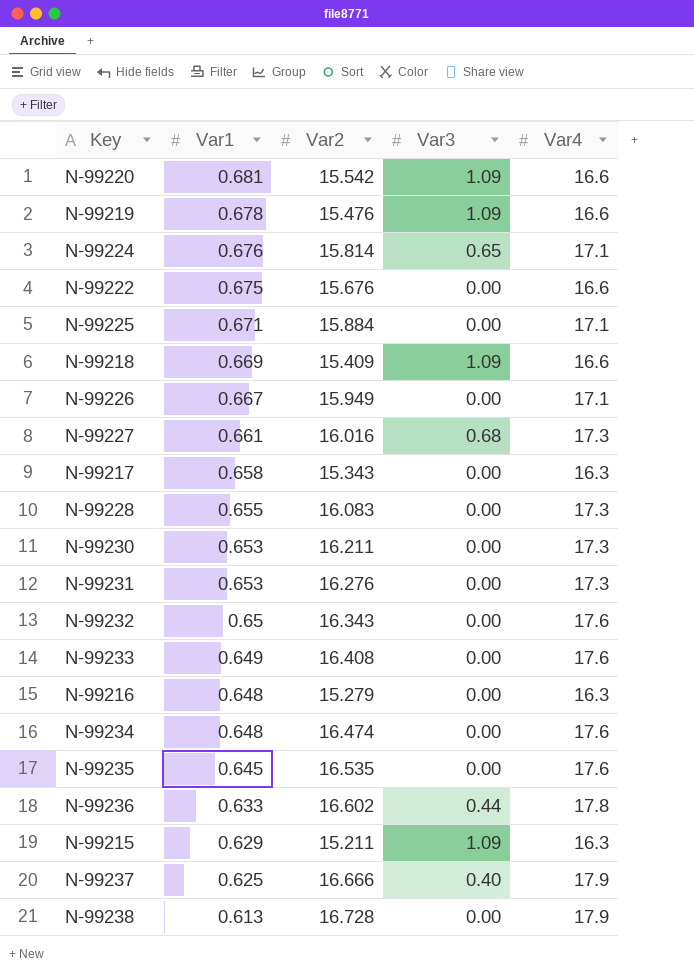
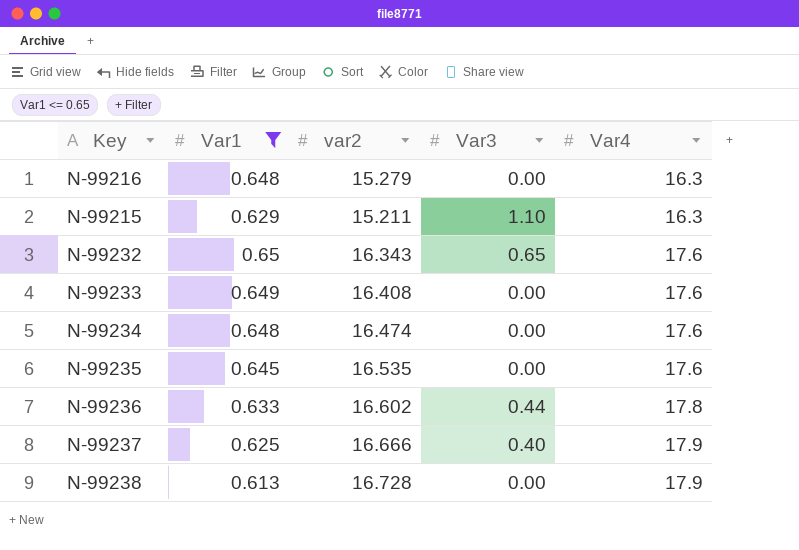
filter: none -> Var1 <= 0.65
row order: Var1 descending -> Var4 ascending
column name: Var2 -> var2
N-99215 | Var3: 1.09 -> 1.10
N-99232 | Var3: 0.00 -> 0.65

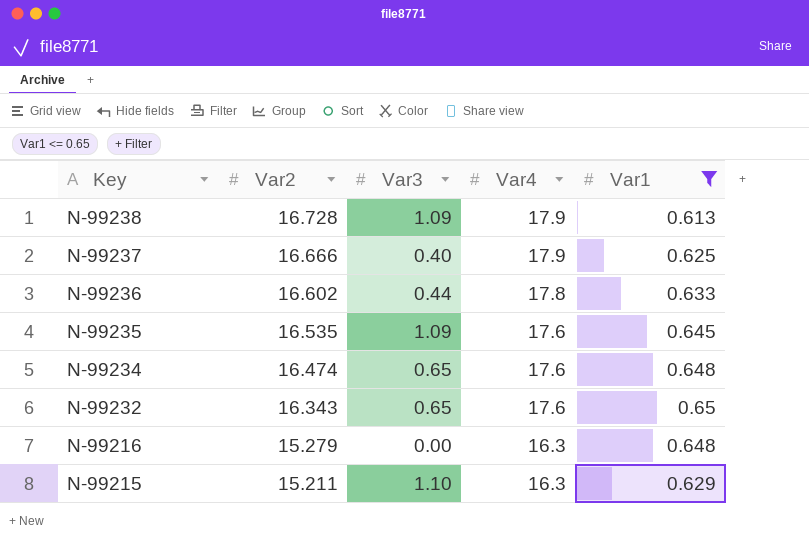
row order: Var4 ascending -> Key descending
column name: var2 -> Var2
column Var1 | position: 2 -> 5
row N-99233: 0.649 | 16.408 | 0.00 | 17.6 -> none
N-99238 | Var3: 0.00 -> 1.09
N-99235 | Var3: 0.00 -> 1.09
N-99234 | Var3: 0.00 -> 0.65

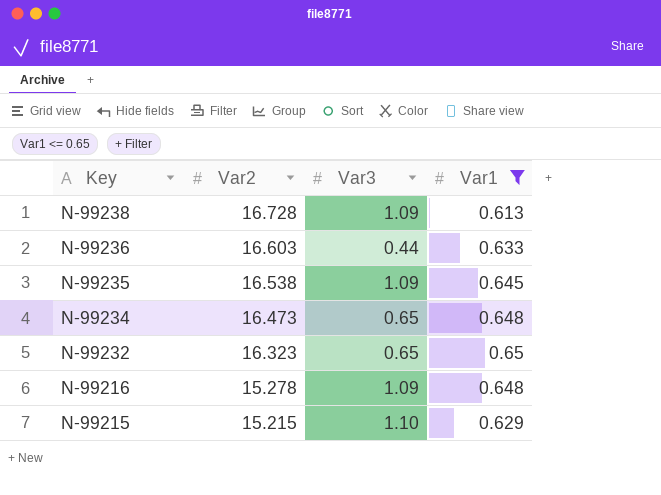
column Var4 | position: 4 -> none
row N-99237: 16.666 | 0.40 | 17.9 | 0.625 -> none
N-99236 | Var2: 16.602 -> 16.603
N-99235 | Var2: 16.535 -> 16.538
N-99234 | Var2: 16.474 -> 16.473
N-99232 | Var2: 16.343 -> 16.323
N-99216 | Var2: 15.279 -> 15.278
N-99216 | Var3: 0.00 -> 1.09
N-99215 | Var2: 15.211 -> 15.215

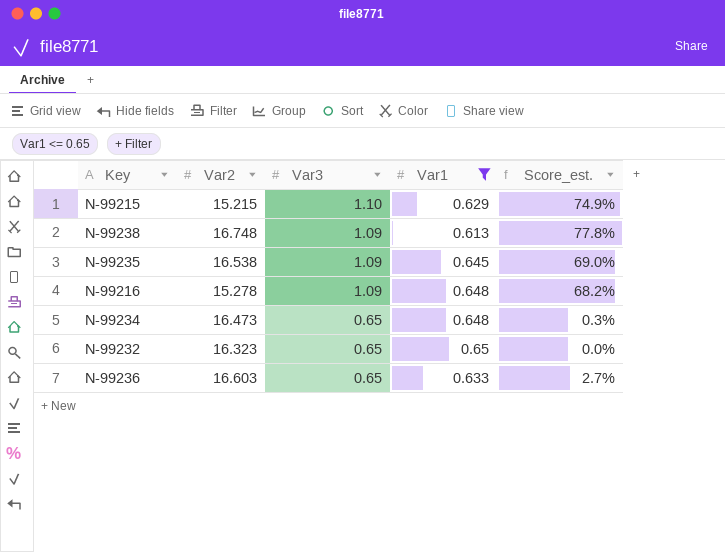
row order: Key descending -> Var3 descending
column Score_est. | formula: none -> ([Var3] - [Var1]) / [Var1]
N-99238 | Var2: 16.728 -> 16.748
N-99236 | Var3: 0.44 -> 0.65

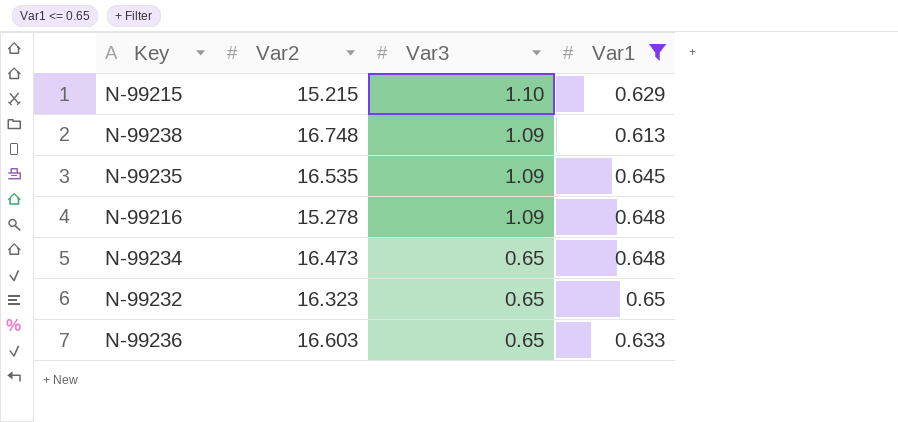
column Score_est. | formula: ([Var3] - [Var1]) / [Var1] -> none
N-99235 | Var2: 16.538 -> 16.535

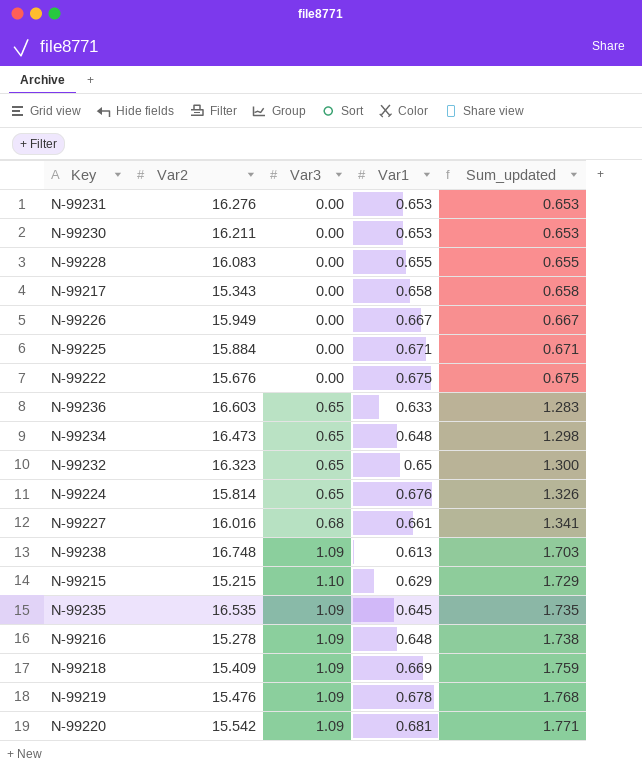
filter: Var1 <= 0.65 -> none
row order: Var3 descending -> Sum_updated ascending
column Sum_updated | formula: none -> [Var3] + [Var1]

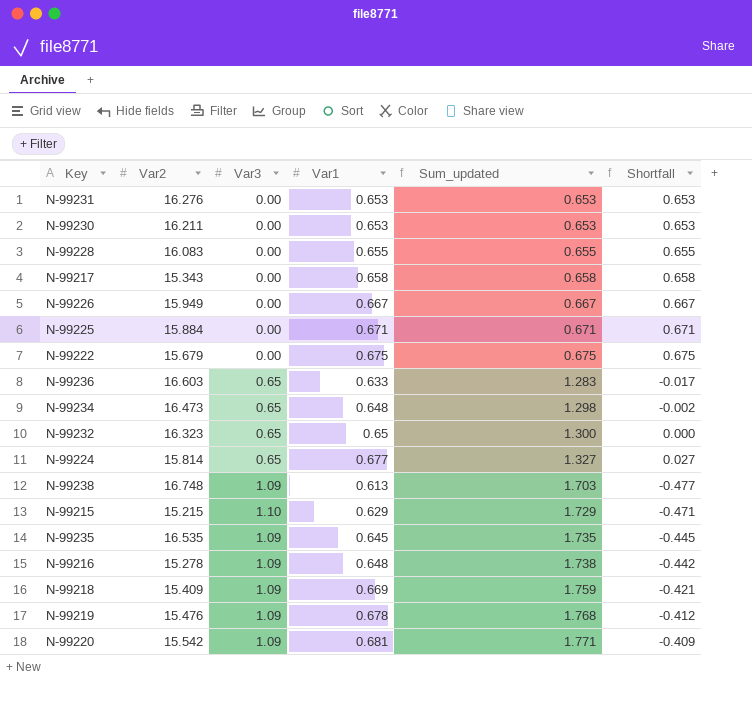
column Shortfall | formula: none -> [Var1] - [Var3]
row N-99227: 16.016 | 0.68 | 0.661 | 1.341 -> none
N-99222 | Var2: 15.676 -> 15.679
N-99224 | Var1: 0.676 -> 0.677
N-99224 | Sum_updated: 1.326 -> 1.327

